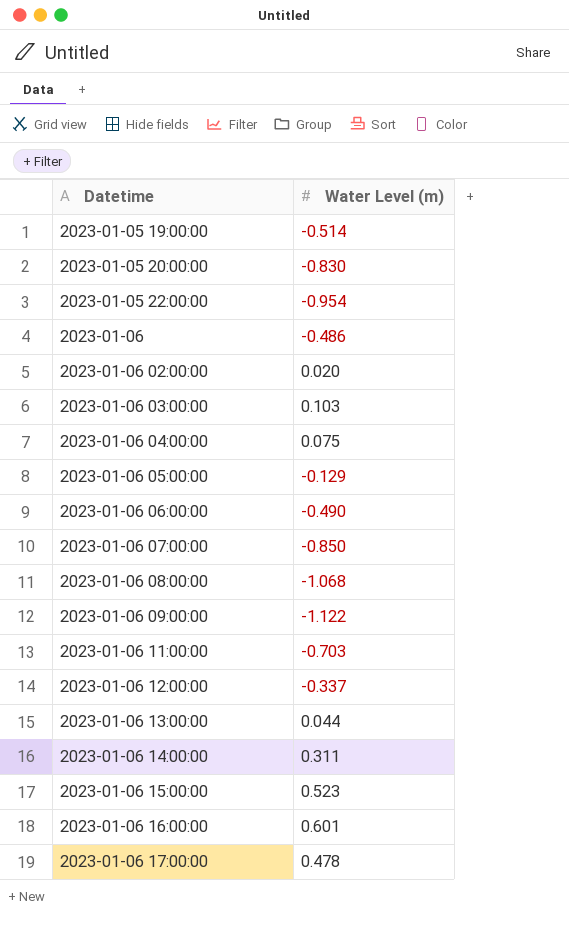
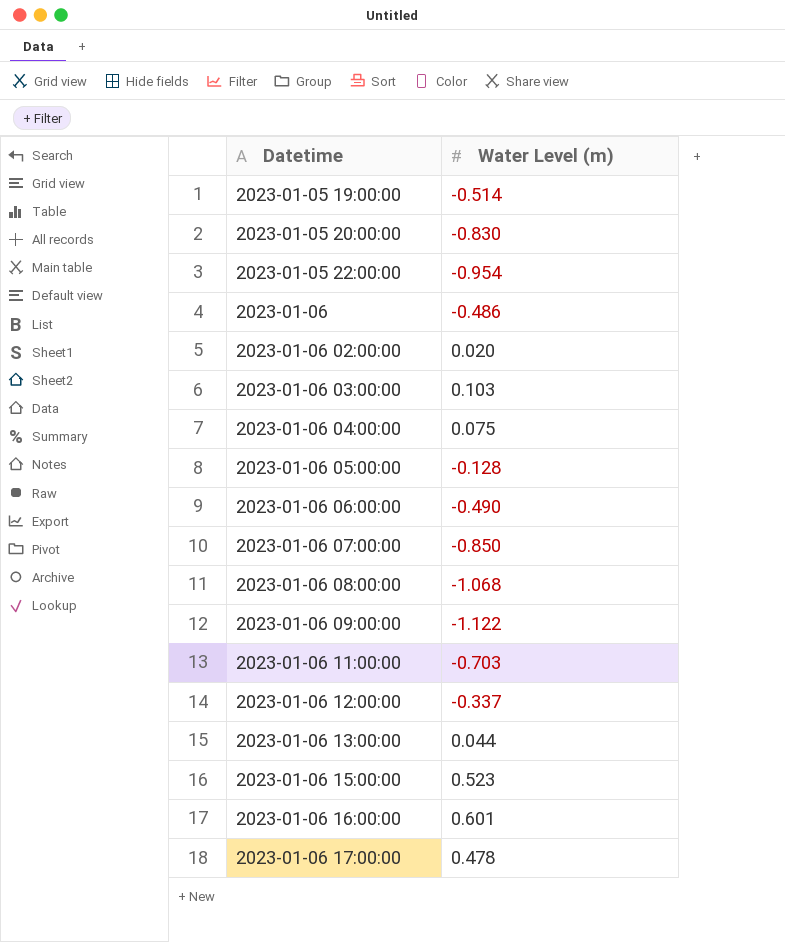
row 2023-01-06 14:00:00: 0.311 -> none
2023-01-06 05:00:00 | Water Level (m): -0.129 -> -0.128

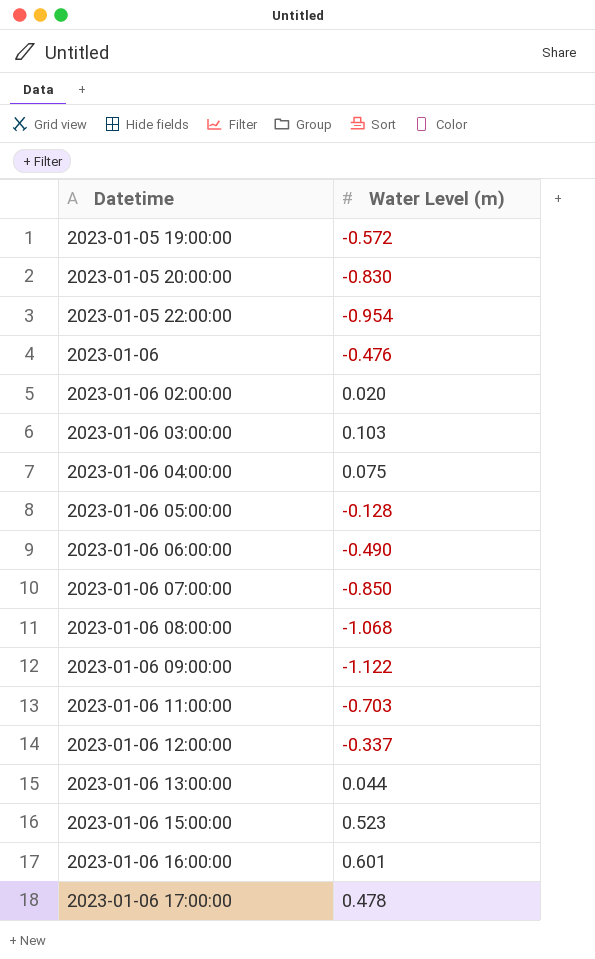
2023-01-05 19:00:00 | Water Level (m): -0.514 -> -0.572
2023-01-06 | Water Level (m): -0.486 -> -0.476

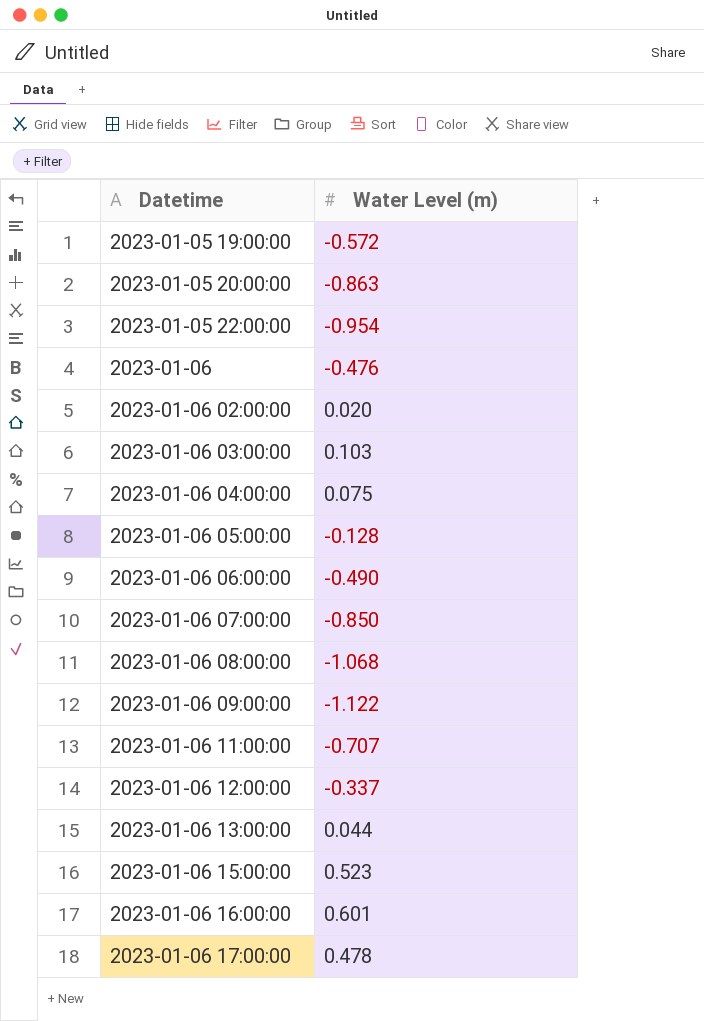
2023-01-05 20:00:00 | Water Level (m): -0.830 -> -0.863
2023-01-06 11:00:00 | Water Level (m): -0.703 -> -0.707

